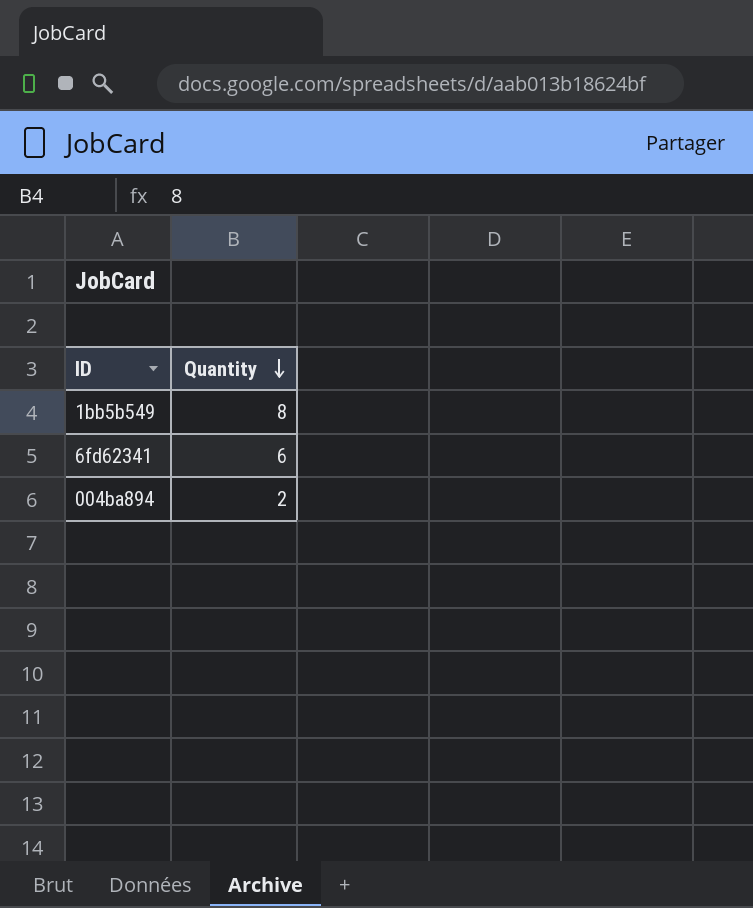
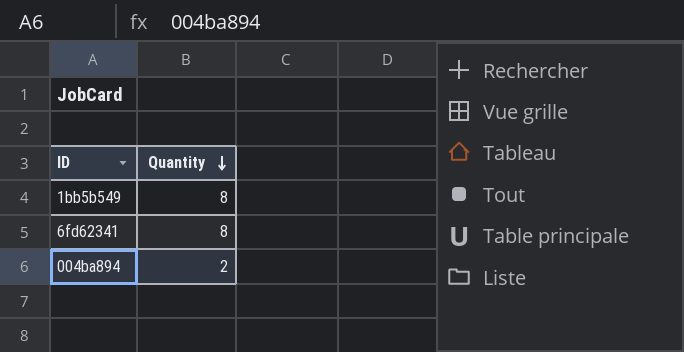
6fd62341 | Quantity: 6 -> 8

